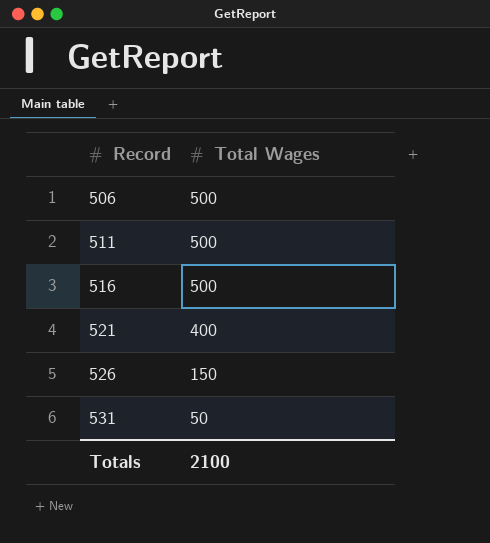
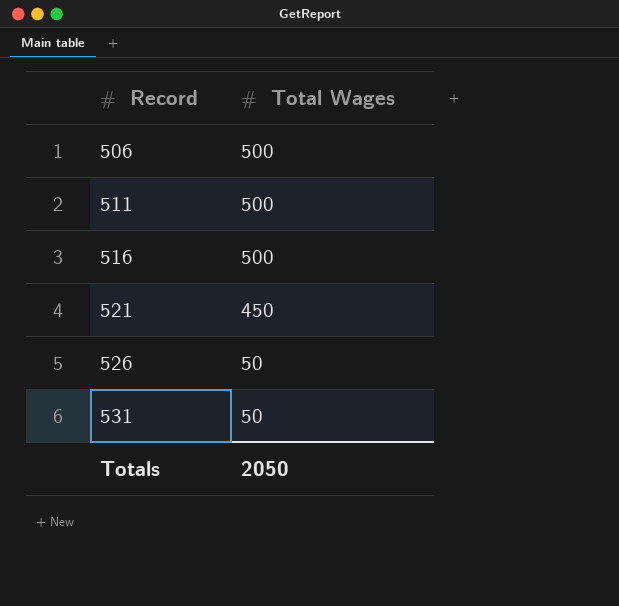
521 | Total Wages: 400 -> 450
526 | Total Wages: 150 -> 50
Totals | Total Wages: 2100 -> 2050

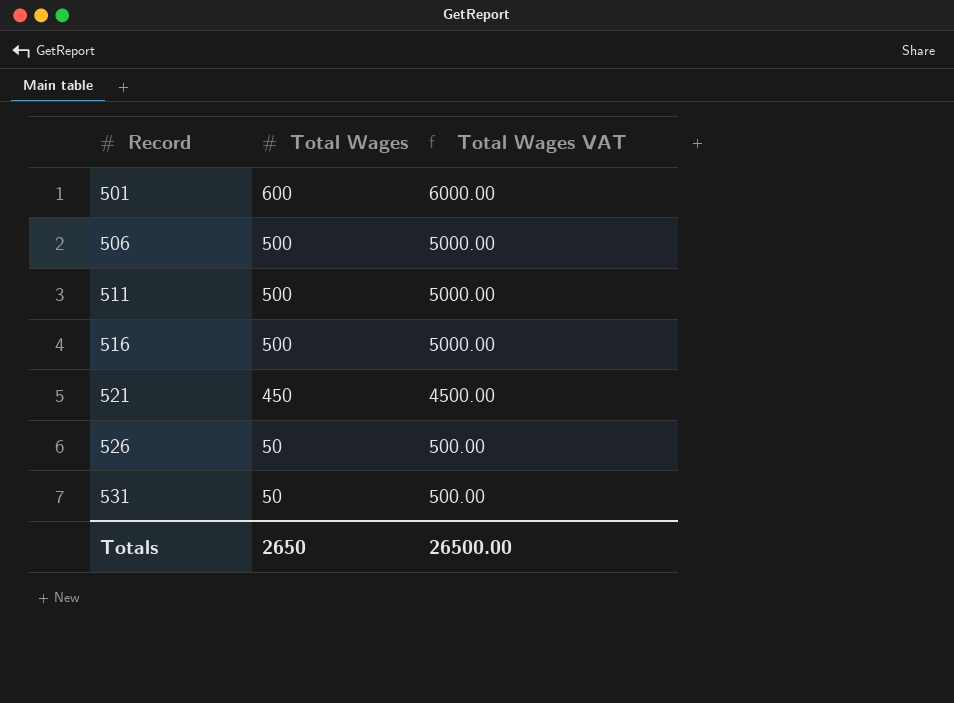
column Total Wages VAT | formula: none -> [Total Wages] * 10
row 501: none -> 600 | 6000.00
Totals | Total Wages: 2050 -> 2650

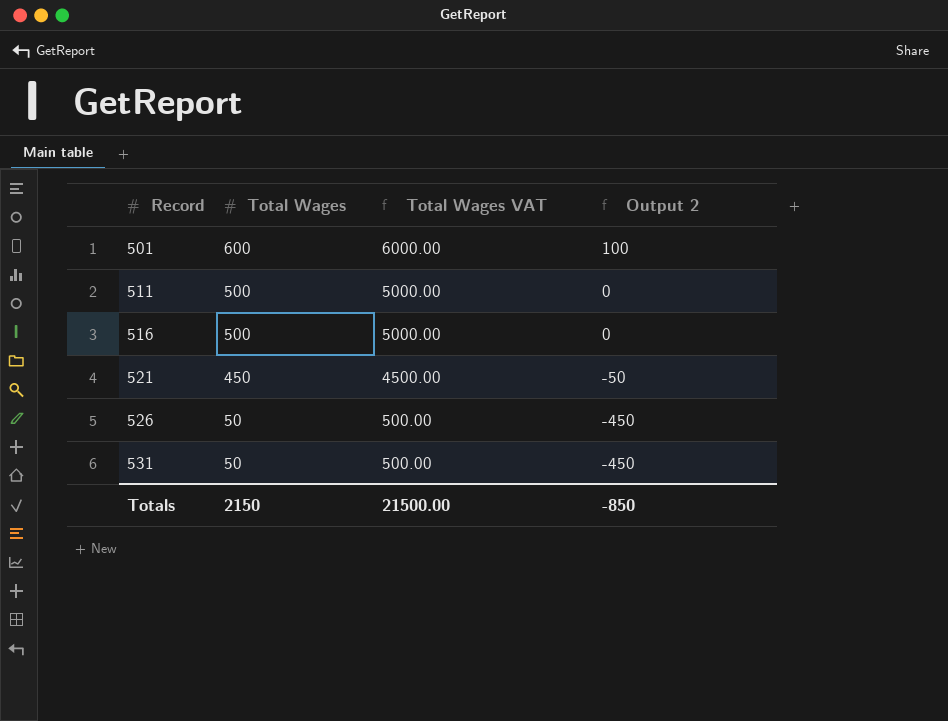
column Output 2 | formula: none -> [Total Wages] - 500
row 506: 500 | 5000.00 -> none
Totals | Total Wages: 2650 -> 2150
Totals | Total Wages VAT: 26500.00 -> 21500.00

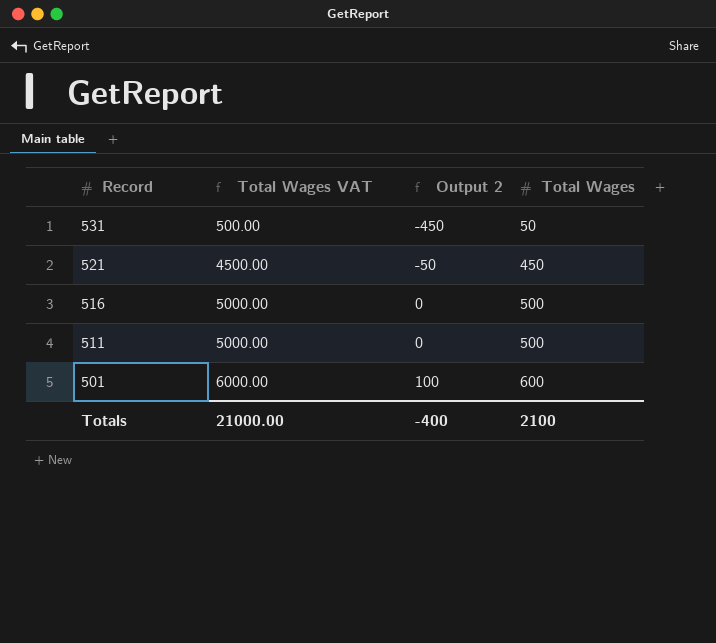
row order: Record ascending -> Record descending
column Total Wages | position: 2 -> 4
row 526: 50 | 500.00 | -450 -> none
Totals | Total Wages VAT: 21500.00 -> 21000.00
Totals | Output 2: -850 -> -400
Totals | Total Wages: 2150 -> 2100

